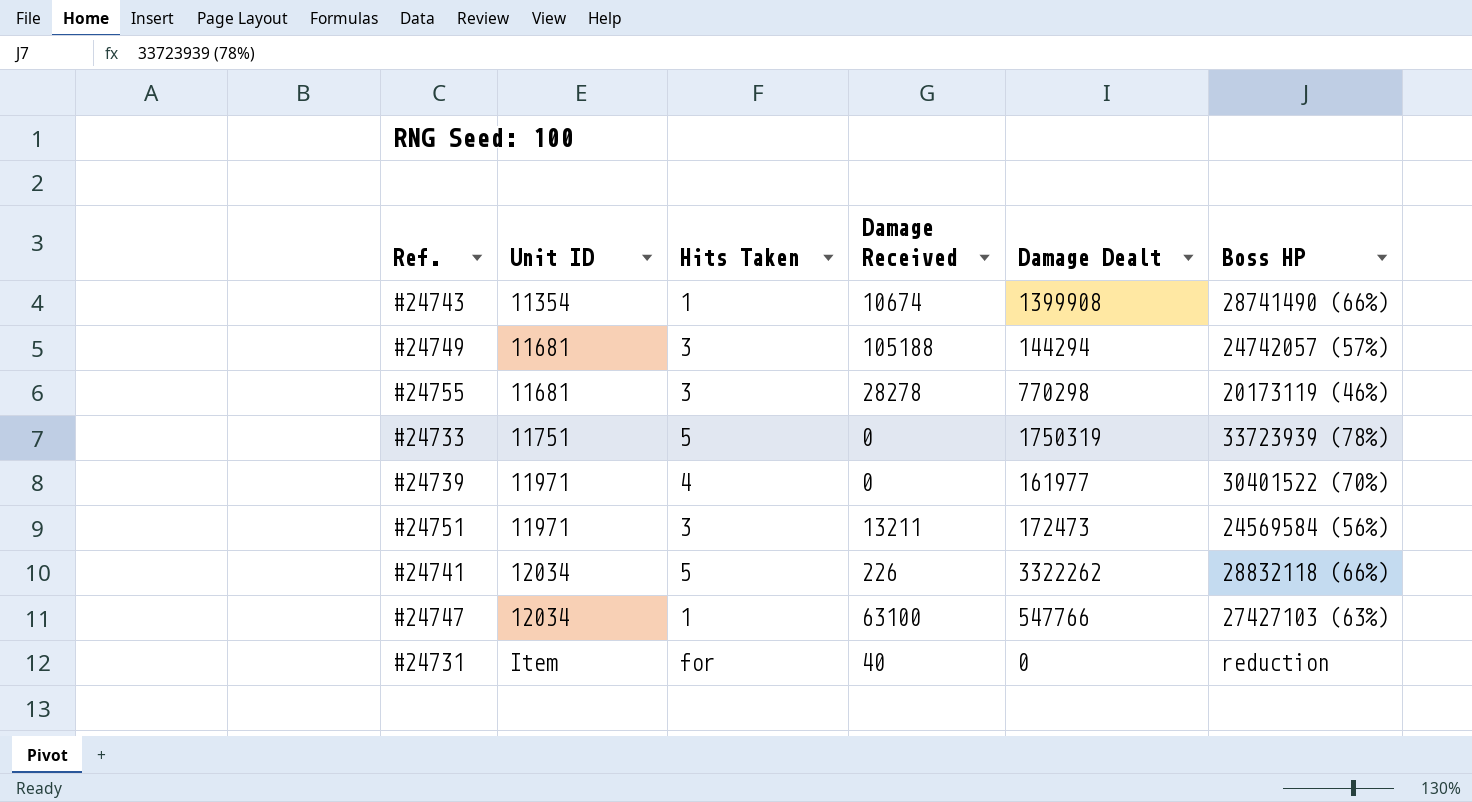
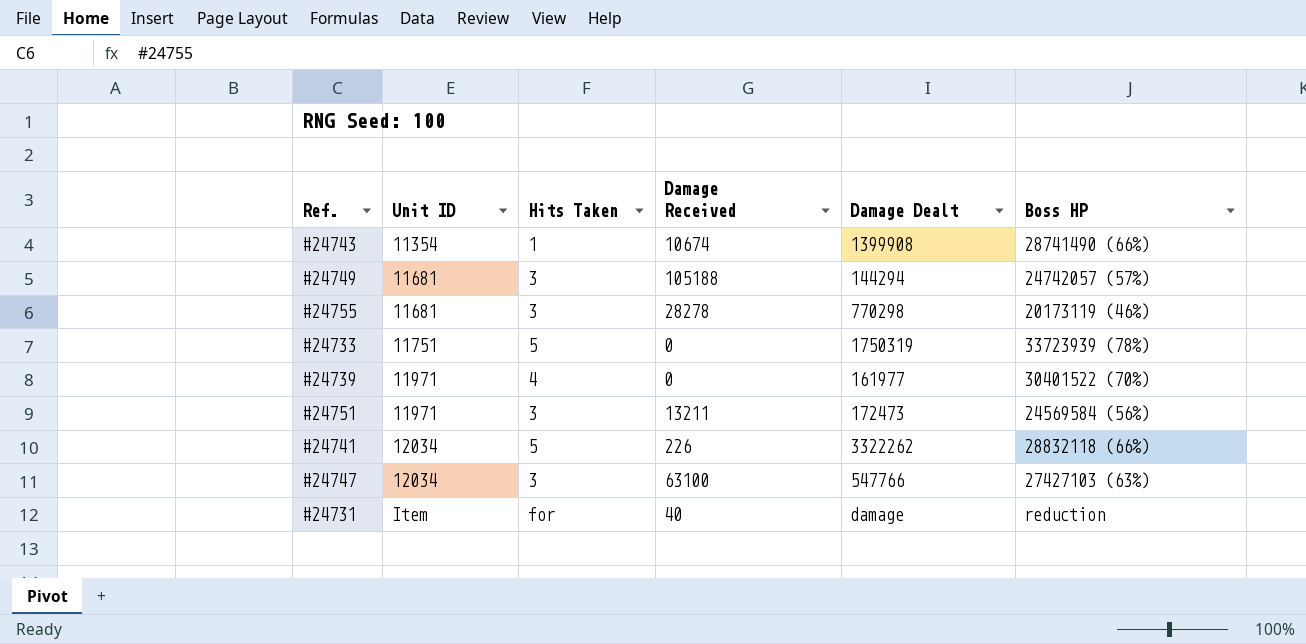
#24747 | Hits Taken: 1 -> 3
#24731 | Damage Dealt: 0 -> damage

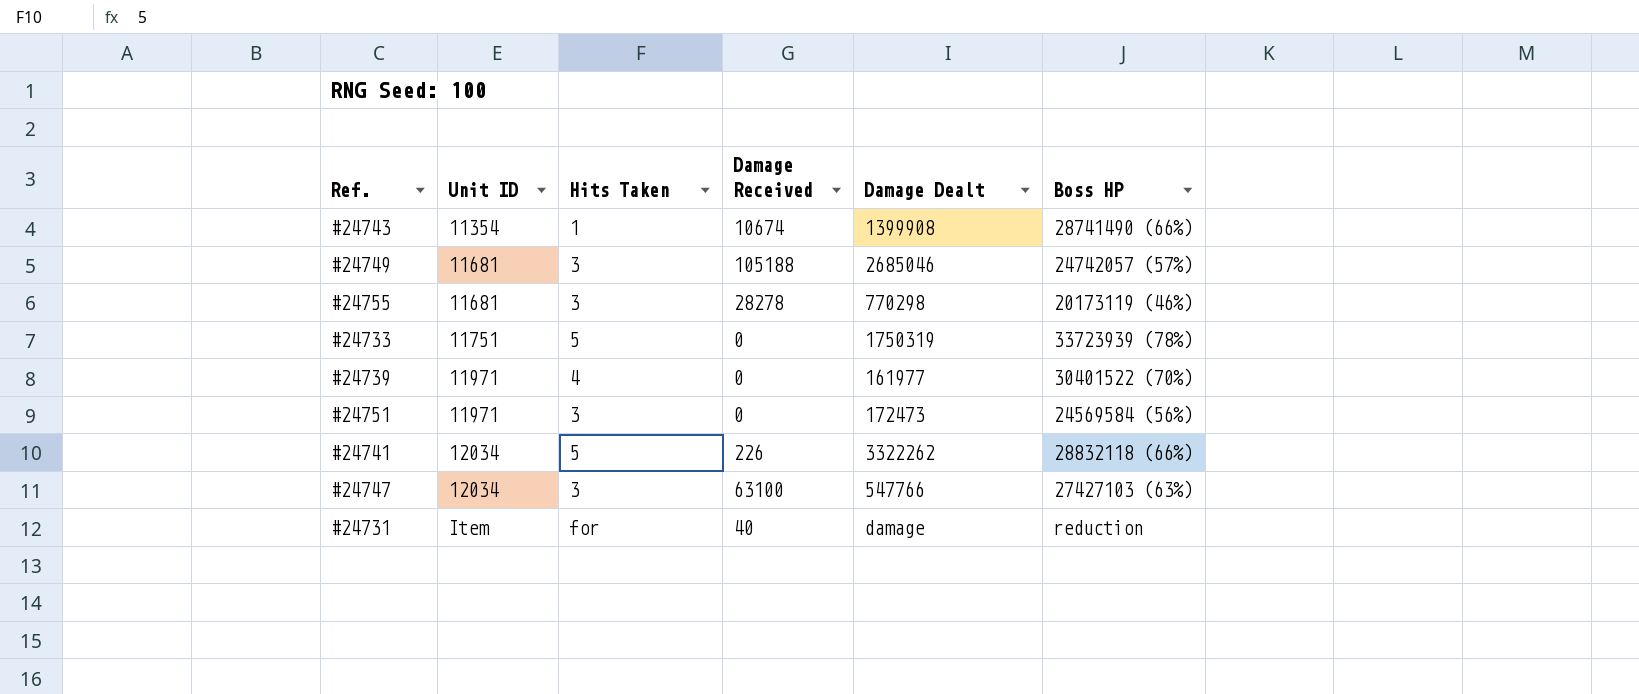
#24749 | Damage Dealt: 144294 -> 2685046
#24751 | Damage Received: 13211 -> 0

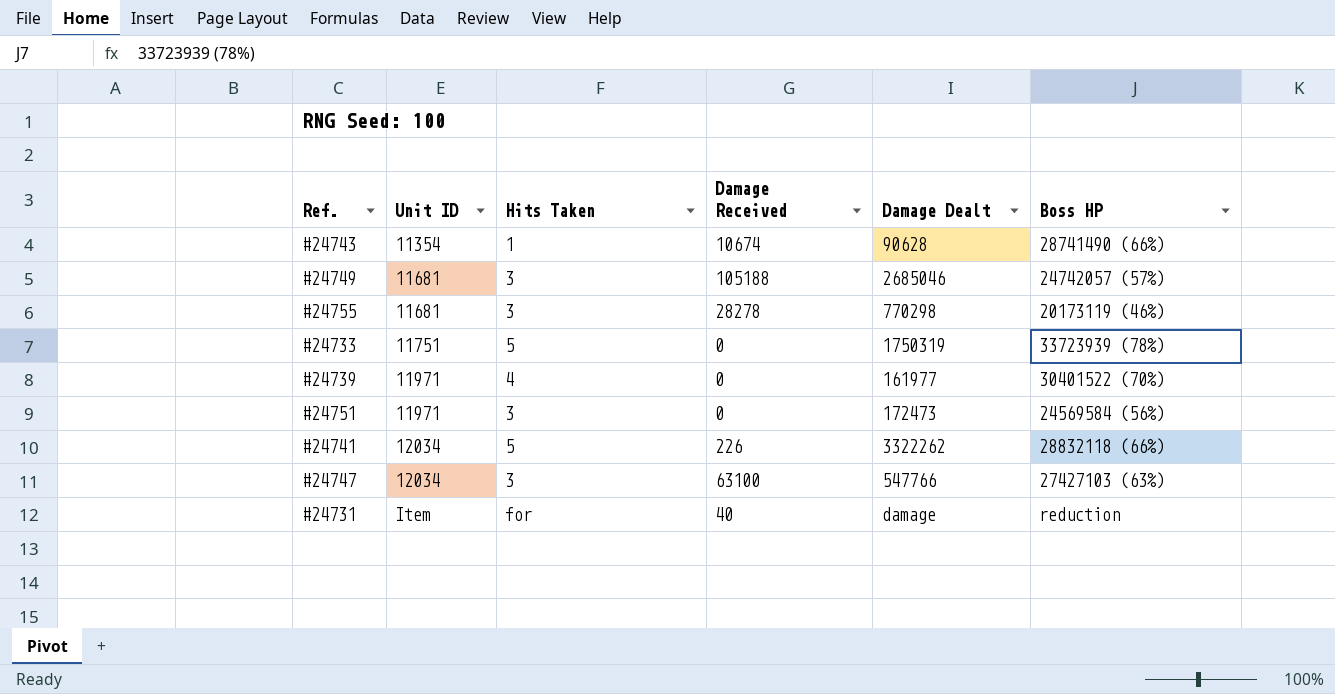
#24743 | Damage Dealt: 1399908 -> 90628

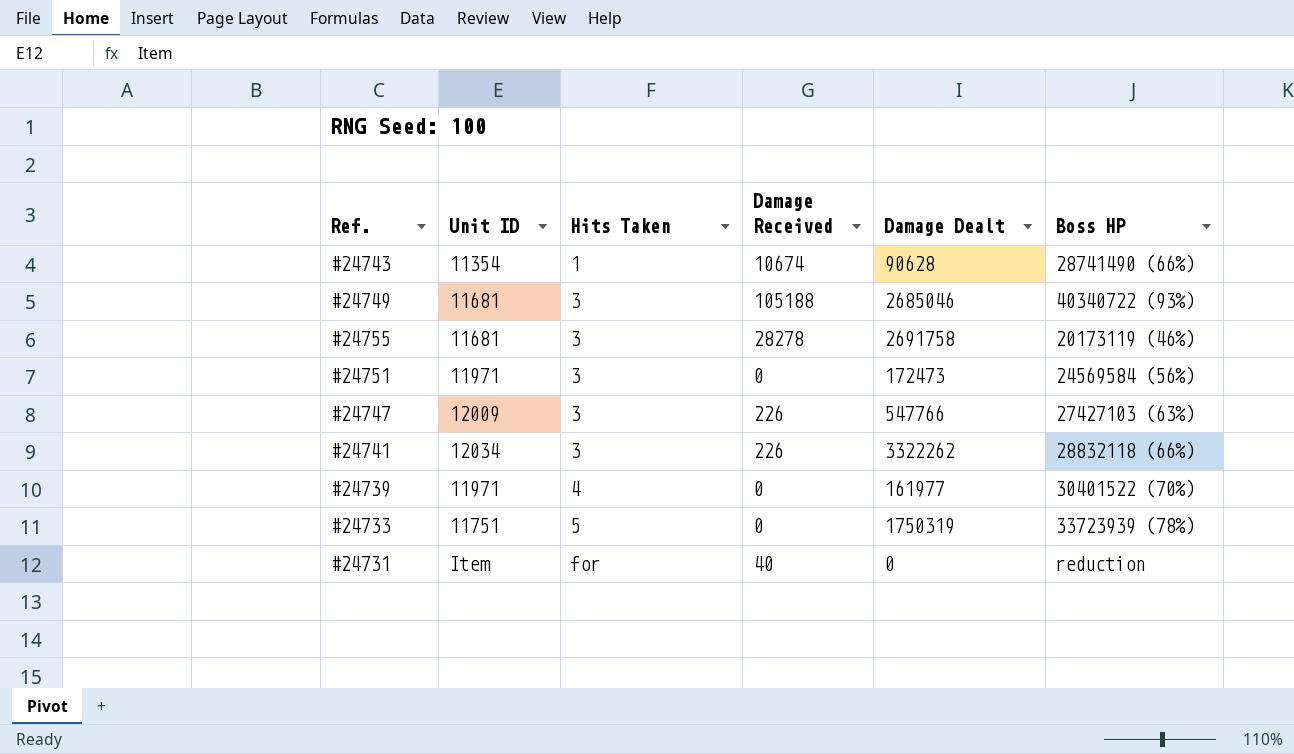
row order: Unit ID ascending -> Hits Taken ascending
#24749 | Boss HP: 24742057 (57%) -> 40340722 (93%)
#24755 | Damage Dealt: 770298 -> 2691758
#24747 | Unit ID: 12034 -> 12009
#24747 | Damage Received: 63100 -> 226
#24741 | Hits Taken: 5 -> 3
#24731 | Damage Dealt: damage -> 0

